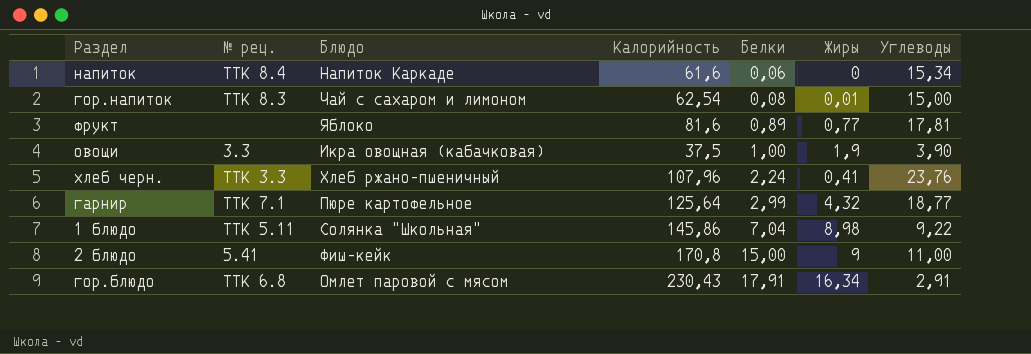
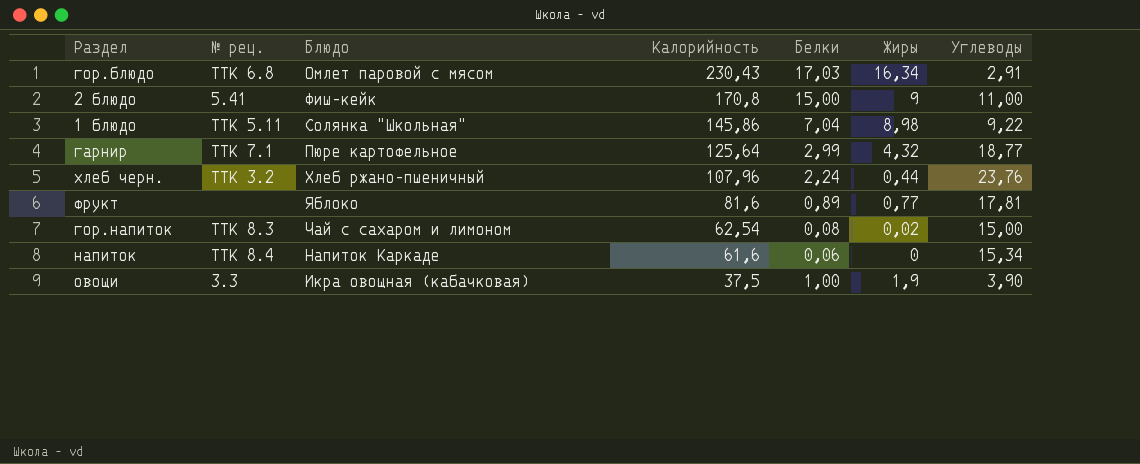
row order: Белки ascending -> Калорийность descending
гор.блюдо | Белки: 17,91 -> 17,03
хлеб черн. | № рец.: ТТК 3.3 -> ТТК 3.2
хлеб черн. | Жиры: 0,41 -> 0,44
гор.напиток | Жиры: 0,01 -> 0,02

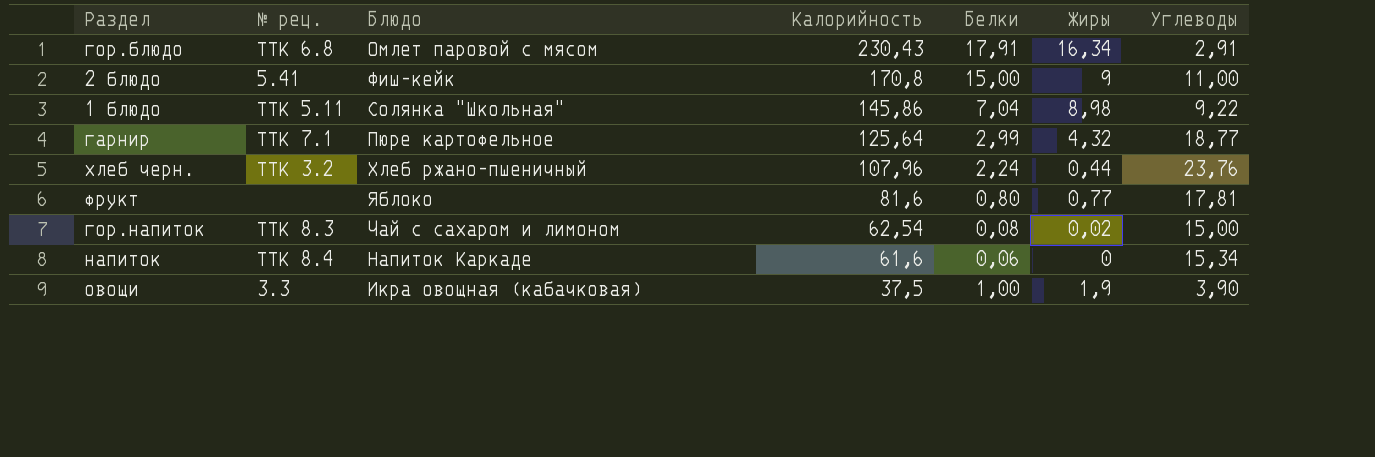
гор.блюдо | Белки: 17,03 -> 17,91
фрукт | Белки: 0,89 -> 0,80

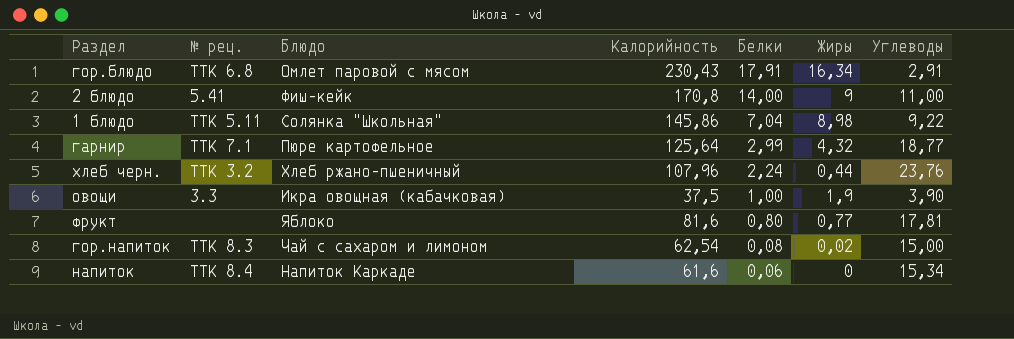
row order: Калорийность descending -> Белки descending
2 блюдо | Белки: 15,00 -> 14,00

